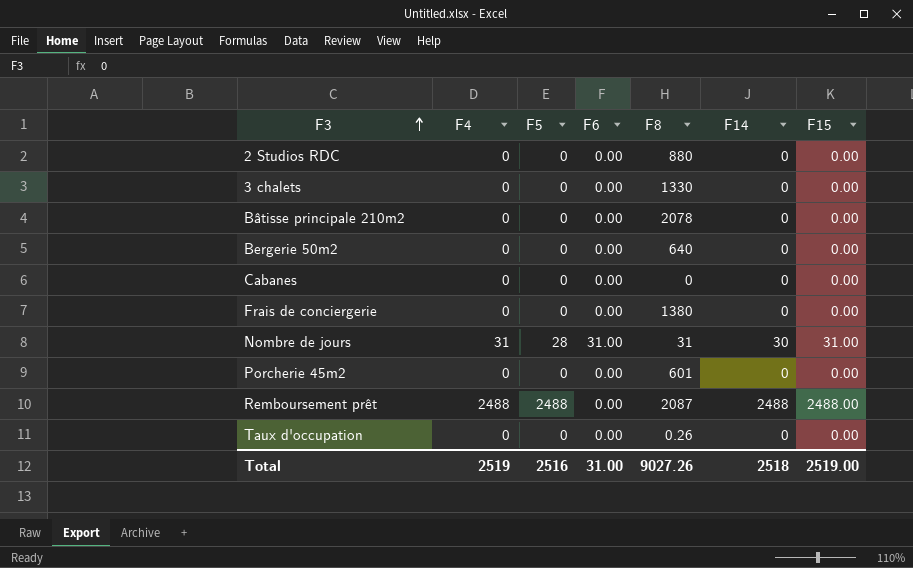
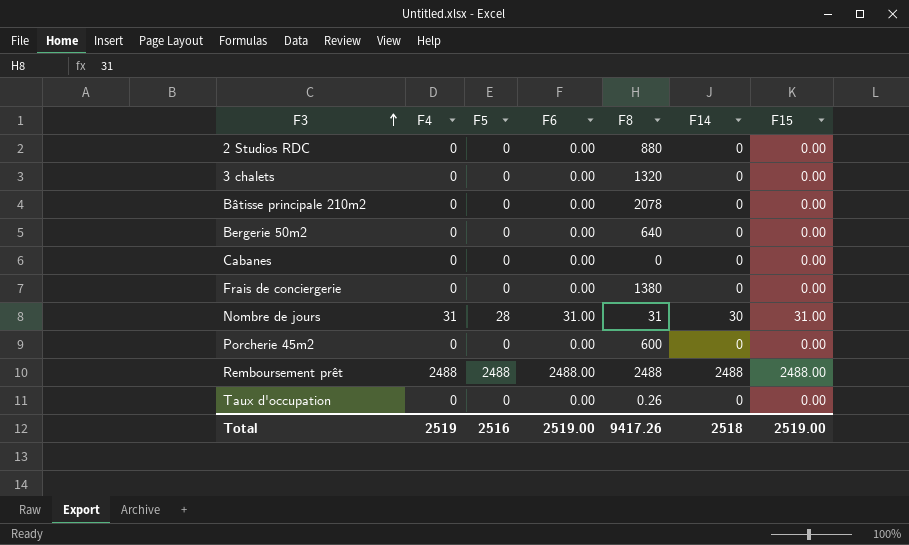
3 chalets | F8: 1330 -> 1320
Porcherie 45m2 | F8: 601 -> 600
Remboursement prêt | F6: 0.00 -> 2488.00
Remboursement prêt | F8: 2087 -> 2488
Total | F6: 31.00 -> 2519.00
Total | F8: 9027.26 -> 9417.26

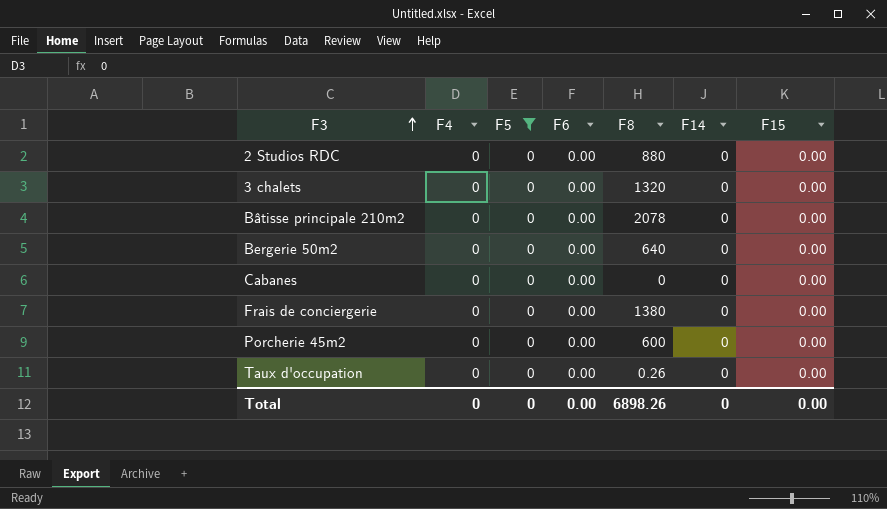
filter: none -> F5 = 0
Total | F4: 2519 -> 0
Total | F5: 2516 -> 0
Total | F6: 2519.00 -> 0.00
Total | F8: 9417.26 -> 6898.26
Total | F14: 2518 -> 0
Total | F15: 2519.00 -> 0.00

